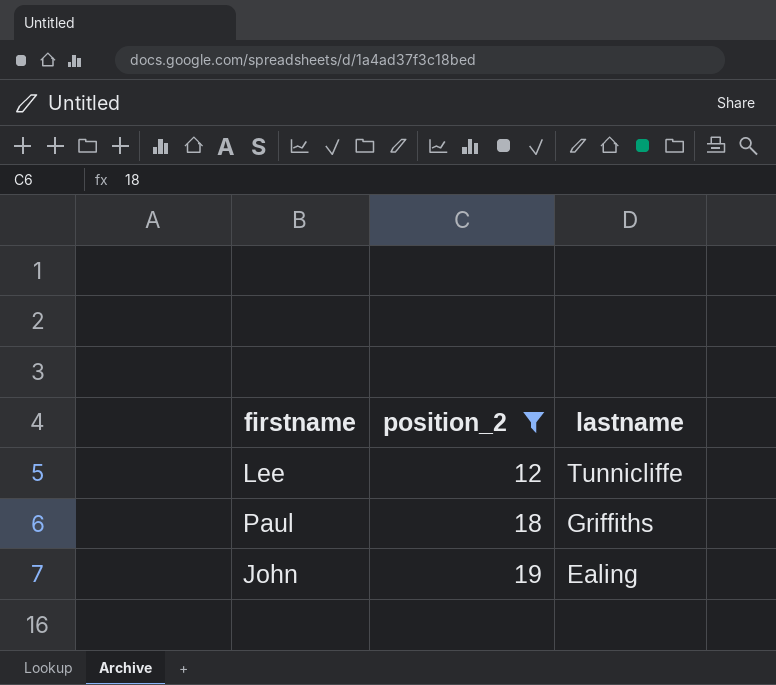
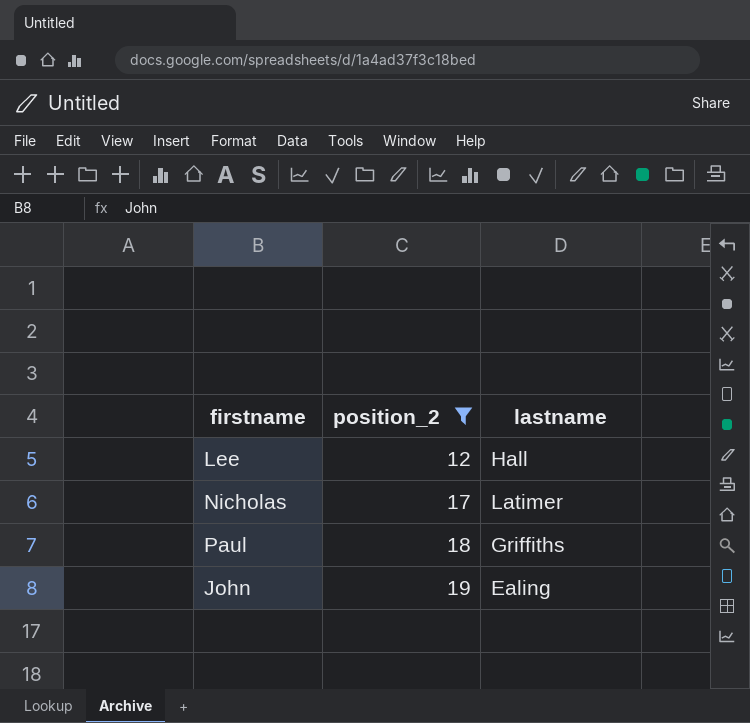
Lee | lastname: Tunnicliffe -> Hall
row Nicholas: none -> 17 | Latimer

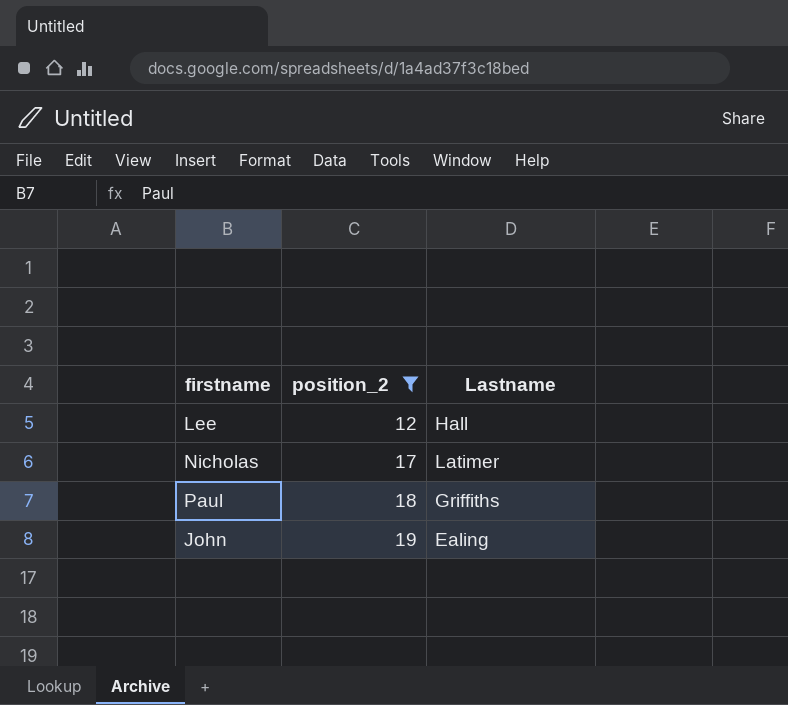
column name: lastname -> Lastname

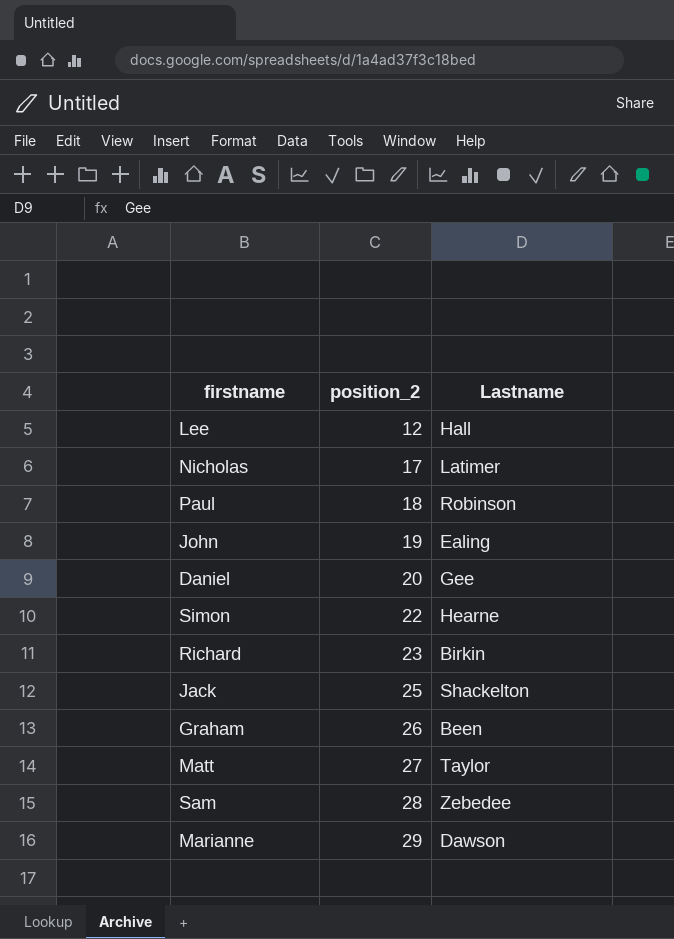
filter: position_2 <= 19 -> none
Paul | Lastname: Griffiths -> Robinson

